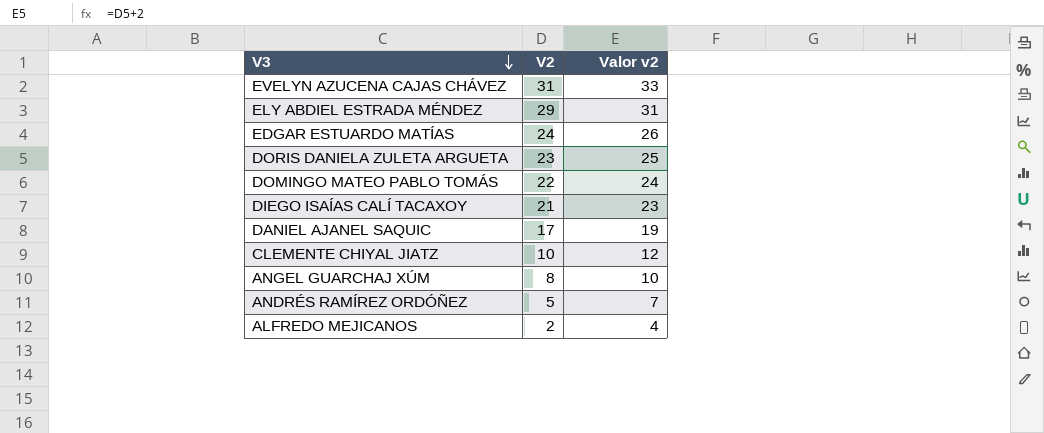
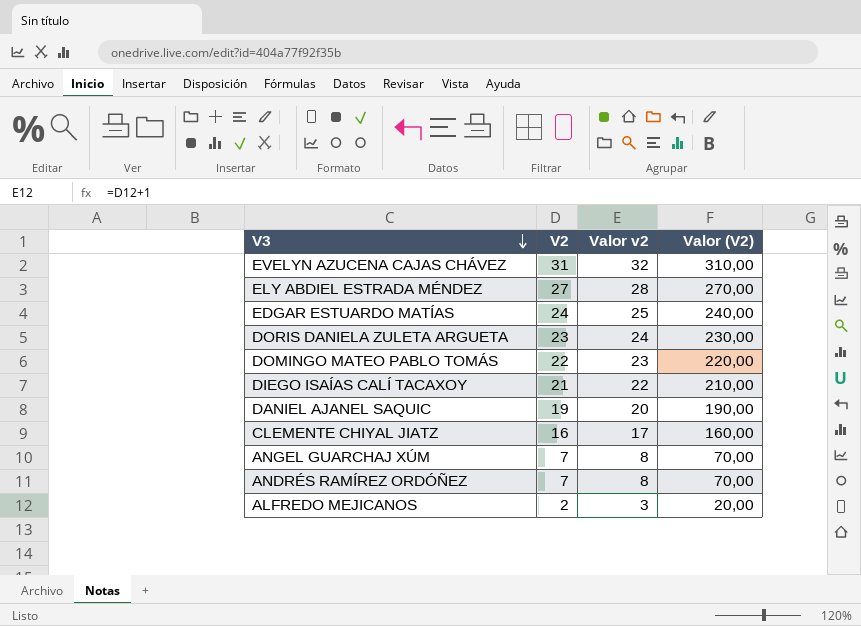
column Valor v2 | formula: [V2] + 2 -> [V2] + 1
column Valor (V2) | formula: none -> [V2] * 10
ELY ABDIEL ESTRADA MÉNDEZ | V2: 29 -> 27
DANIEL AJANEL SAQUIC | V2: 17 -> 19
CLEMENTE CHIYAL JIATZ | V2: 10 -> 16
ANGEL GUARCHAJ XÚM | V2: 8 -> 7
ANDRÉS RAMÍREZ ORDÓÑEZ | V2: 5 -> 7

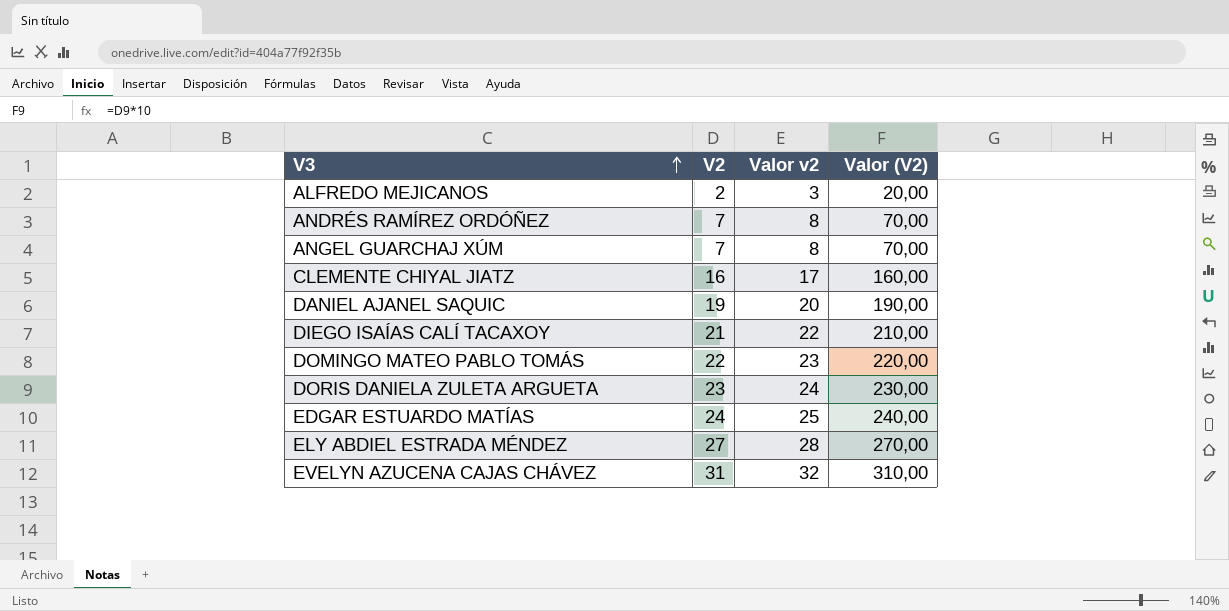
row order: V3 descending -> V3 ascending

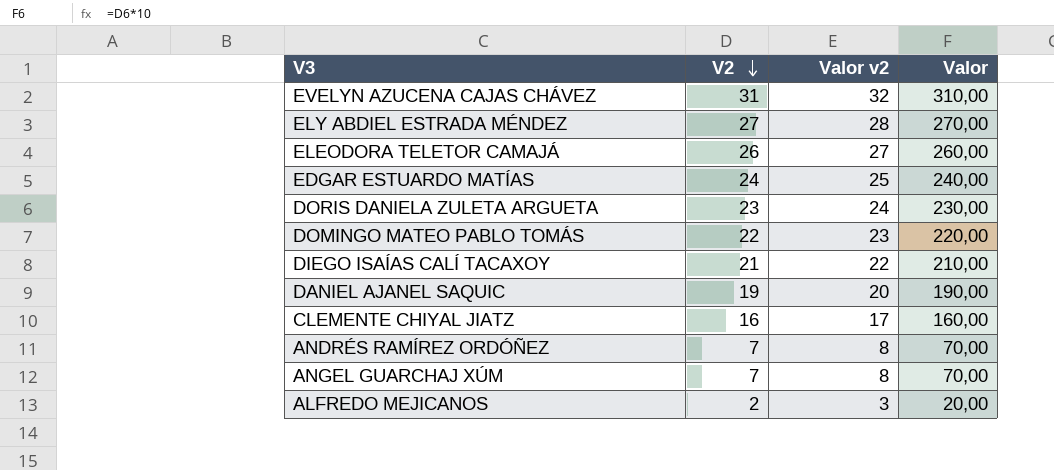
row order: V3 ascending -> V2 descending
column name: Valor (V2) -> Valor
row ELEODORA TELETOR CAMAJÁ: none -> 26 | 27 | 260,00

